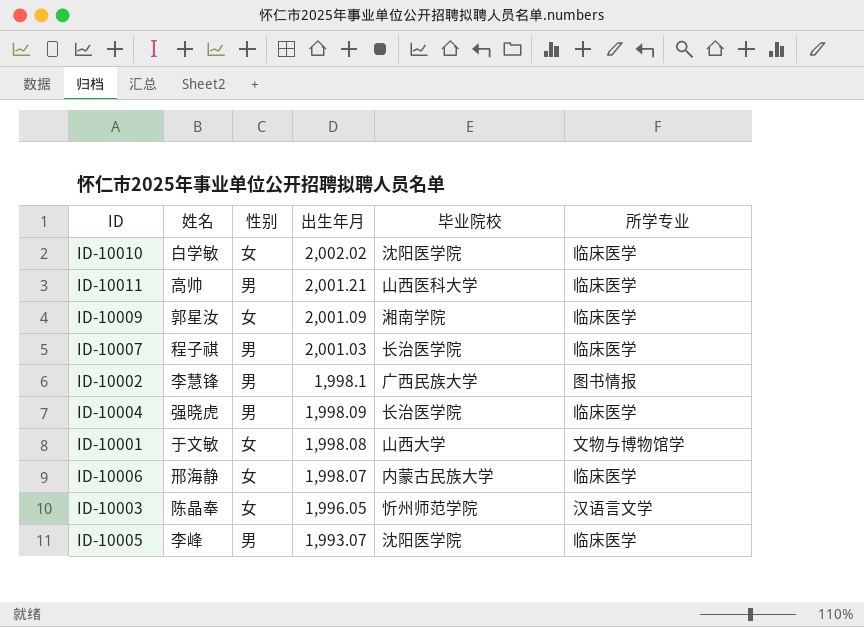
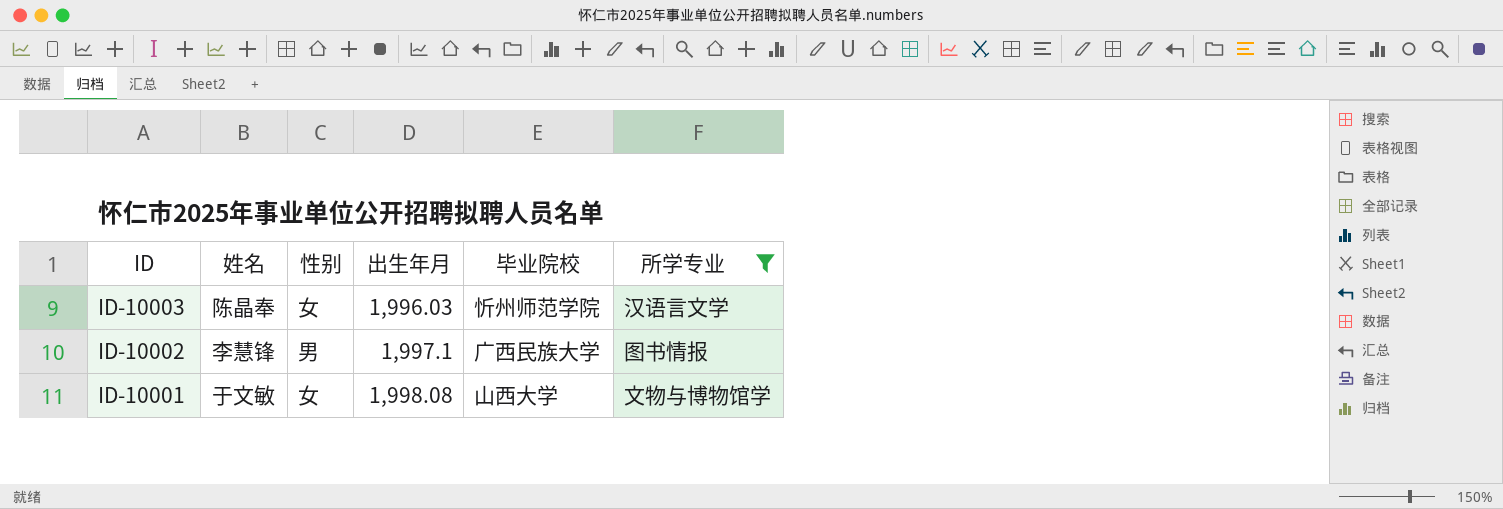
filter: none -> 所学专业 != 临床医学
row order: 出生年月 descending -> ID descending
ID-10003 | 出生年月: 1,996.05 -> 1,996.03
ID-10002 | 出生年月: 1,998.1 -> 1,997.1

